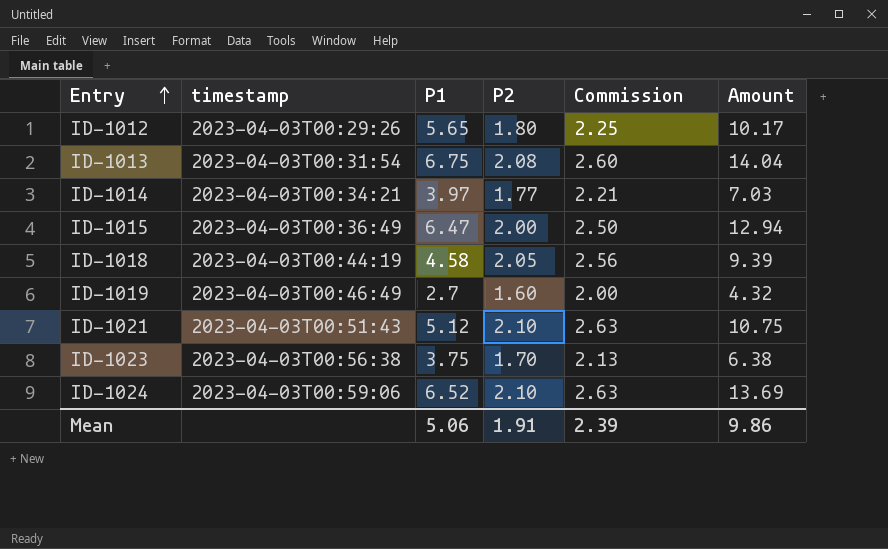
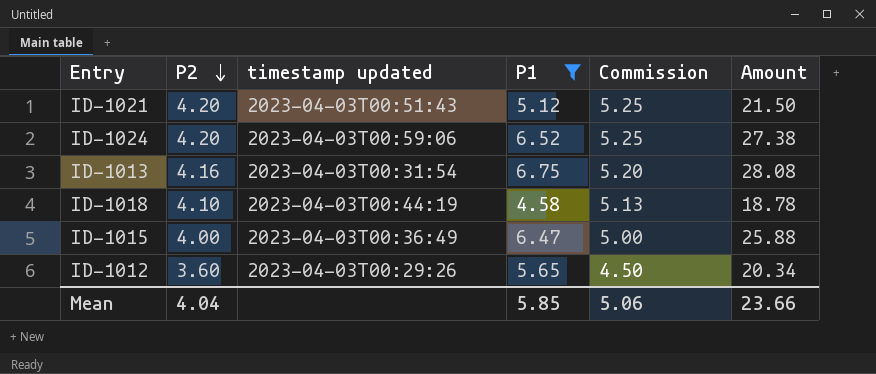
filter: none -> P1 >= 4.58
row order: Entry ascending -> P2 descending
column P2 | position: 4 -> 2
column name: timestamp -> timestamp updated
ID-1021 | P2: 2.10 -> 4.20
ID-1021 | Commission: 2.63 -> 5.25
ID-1021 | Amount: 10.75 -> 21.50
ID-1024 | P2: 2.10 -> 4.20
ID-1024 | Commission: 2.63 -> 5.25
ID-1024 | Amount: 13.69 -> 27.38
ID-1013 | P2: 2.08 -> 4.16
ID-1013 | Commission: 2.60 -> 5.20
ID-1013 | Amount: 14.04 -> 28.08
ID-1018 | P2: 2.05 -> 4.10
ID-1018 | Commission: 2.56 -> 5.13
ID-1018 | Amount: 9.39 -> 18.78
ID-1015 | P2: 2.00 -> 4.00
ID-1015 | Commission: 2.50 -> 5.00
ID-1015 | Amount: 12.94 -> 25.88
ID-1012 | P2: 1.80 -> 3.60
ID-1012 | Commission: 2.25 -> 4.50
ID-1012 | Amount: 10.17 -> 20.34
Mean | P2: 1.91 -> 4.04
Mean | P1: 5.06 -> 5.85
Mean | Commission: 2.39 -> 5.06
Mean | Amount: 9.86 -> 23.66

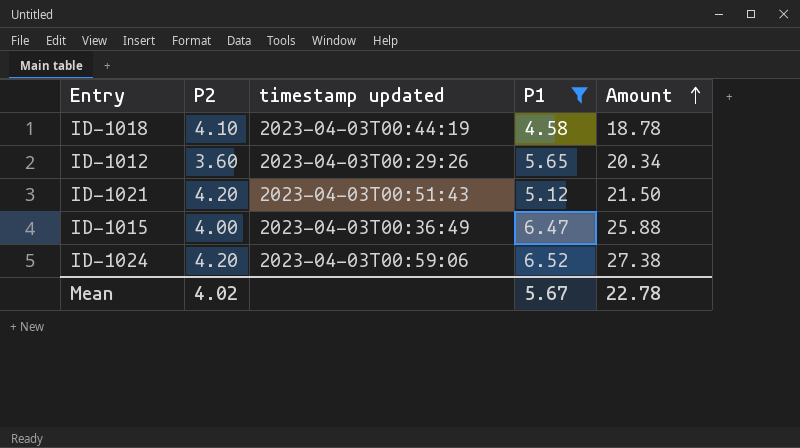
row order: P2 descending -> Amount ascending
column Commission | formula: [P2] * 1.25 -> none
row ID-1013: 4.16 | 2023-04-03T00:31:54 | 6.75 | 5.20 | 28.08 -> none
Mean | P2: 4.04 -> 4.02
Mean | P1: 5.85 -> 5.67
Mean | Amount: 23.66 -> 22.78

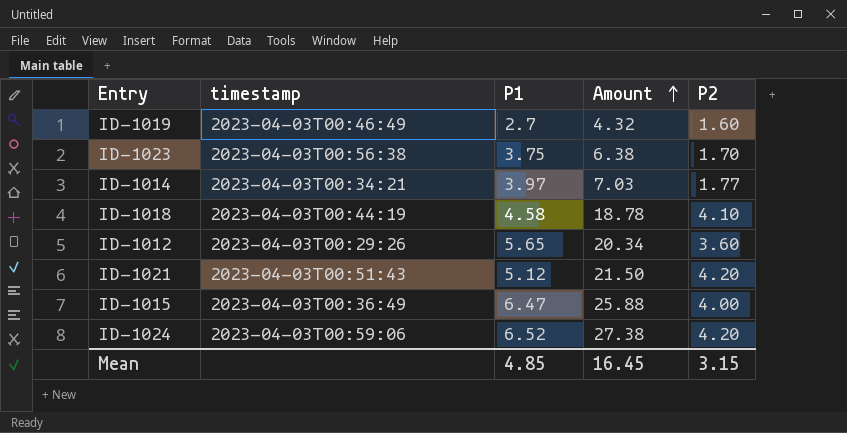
filter: P1 >= 4.58 -> none
column name: timestamp updated -> timestamp
column P2 | position: 2 -> 5
Mean | P1: 5.67 -> 4.85
Mean | Amount: 22.78 -> 16.45
Mean | P2: 4.02 -> 3.15

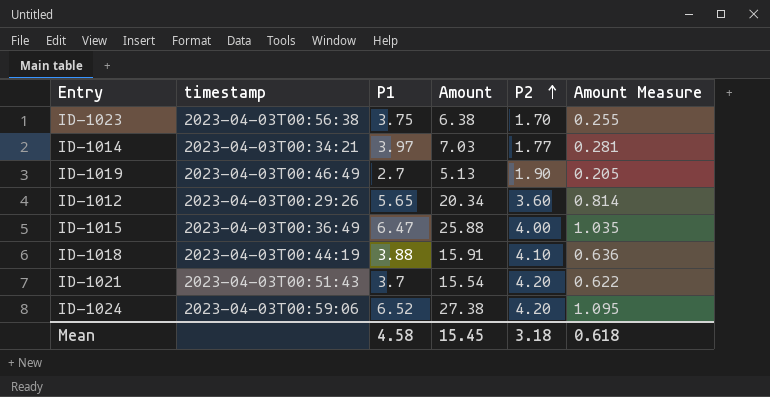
row order: Amount ascending -> P2 ascending
column Amount Measure | formula: none -> [Amount] * 0.04
ID-1019 | Amount: 4.32 -> 5.13
ID-1019 | P2: 1.60 -> 1.90
ID-1018 | P1: 4.58 -> 3.88
ID-1018 | Amount: 18.78 -> 15.91
ID-1021 | P1: 5.12 -> 3.7
ID-1021 | Amount: 21.50 -> 15.54
Mean | P1: 4.85 -> 4.58
Mean | Amount: 16.45 -> 15.45
Mean | P2: 3.15 -> 3.18

